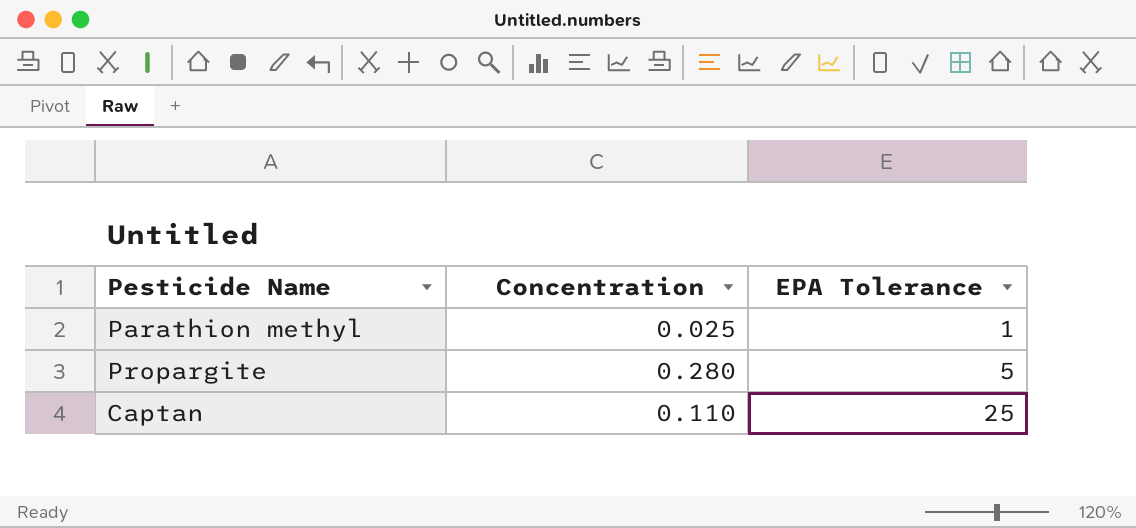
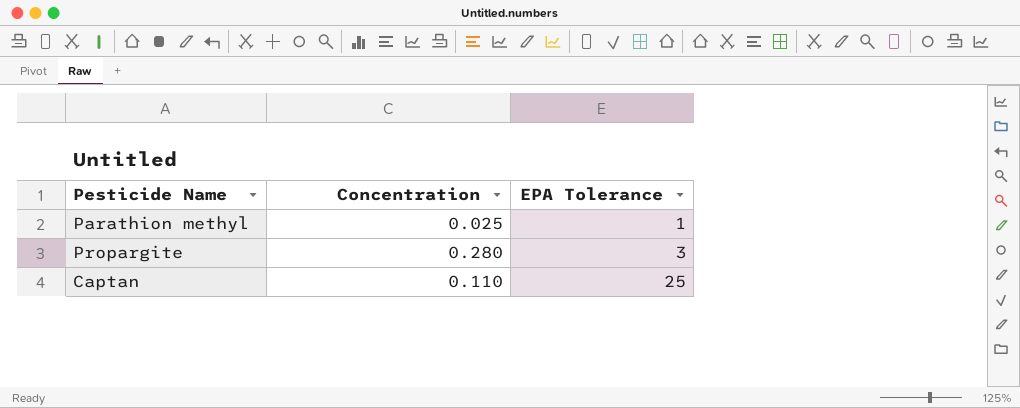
Propargite | EPA Tolerance: 5 -> 3

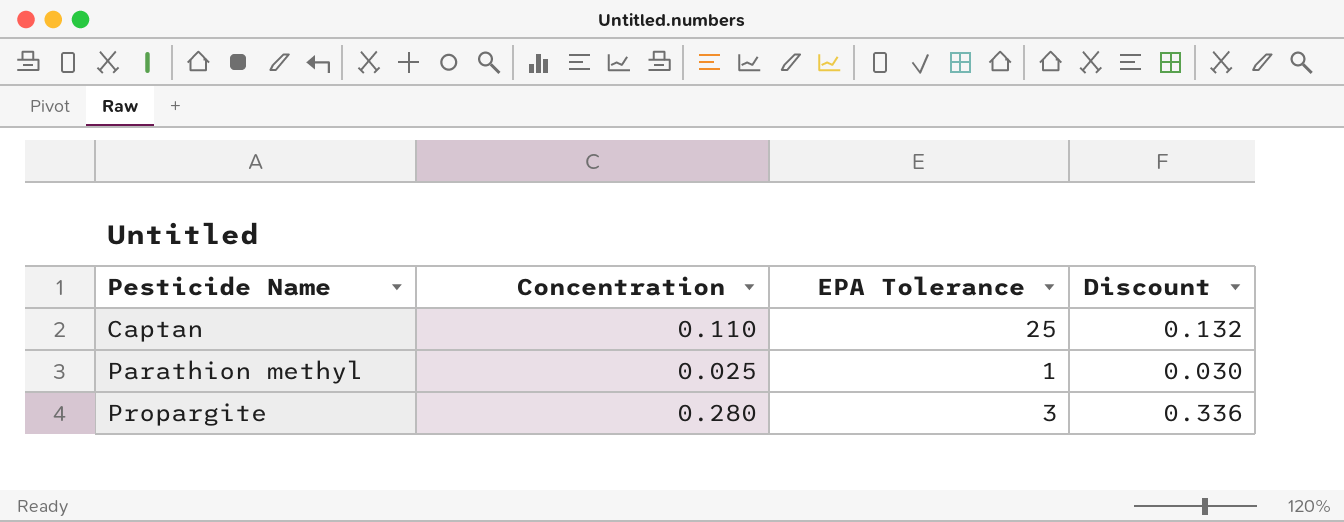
row order: EPA Tolerance ascending -> Pesticide Name ascending
column Discount | formula: none -> [Concentration] * 1.2

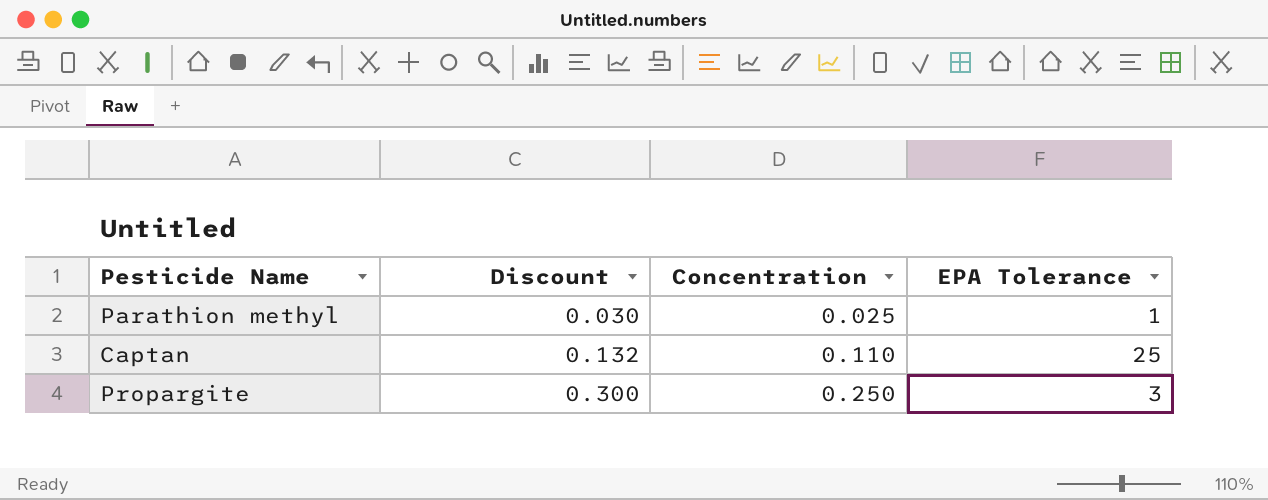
row order: Pesticide Name ascending -> Discount ascending
column Discount | position: 4 -> 2
Propargite | Discount: 0.336 -> 0.300
Propargite | Concentration: 0.280 -> 0.250

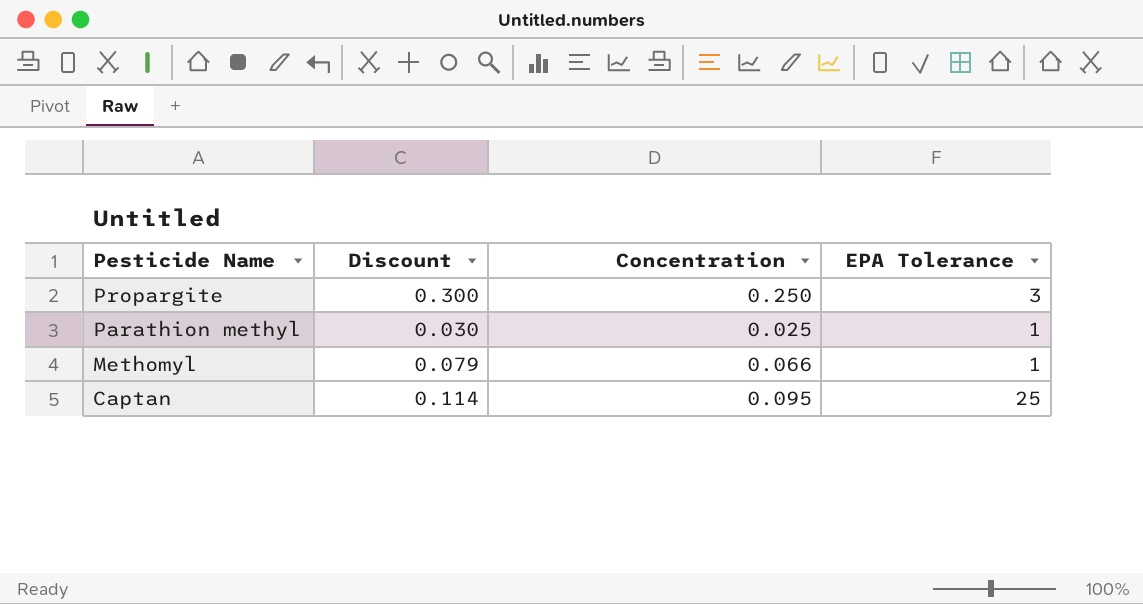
row order: Discount ascending -> Pesticide Name descending
row Methomyl: none -> 0.079 | 0.066 | 1
Captan | Discount: 0.132 -> 0.114
Captan | Concentration: 0.110 -> 0.095

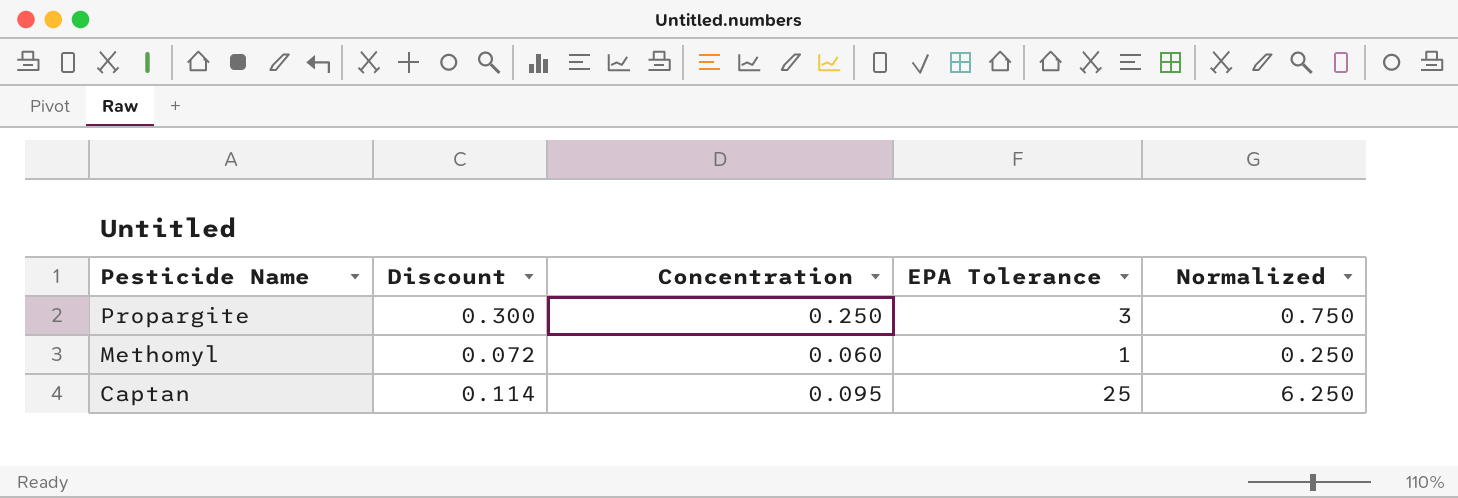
column Normalized | formula: none -> [EPA Tolerance] * 0.25
row Parathion methyl: 0.030 | 0.025 | 1 -> none
Methomyl | Discount: 0.079 -> 0.072
Methomyl | Concentration: 0.066 -> 0.060

